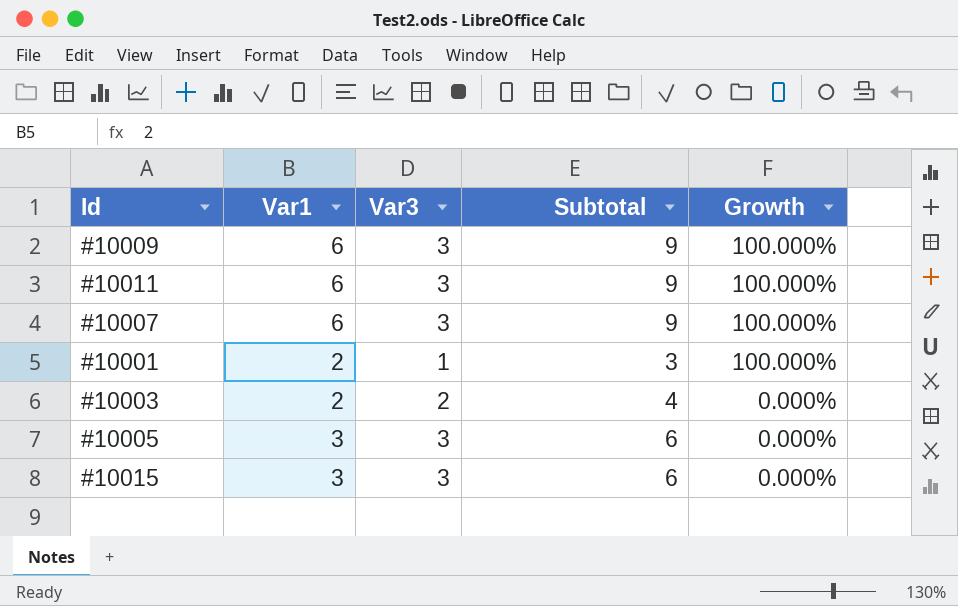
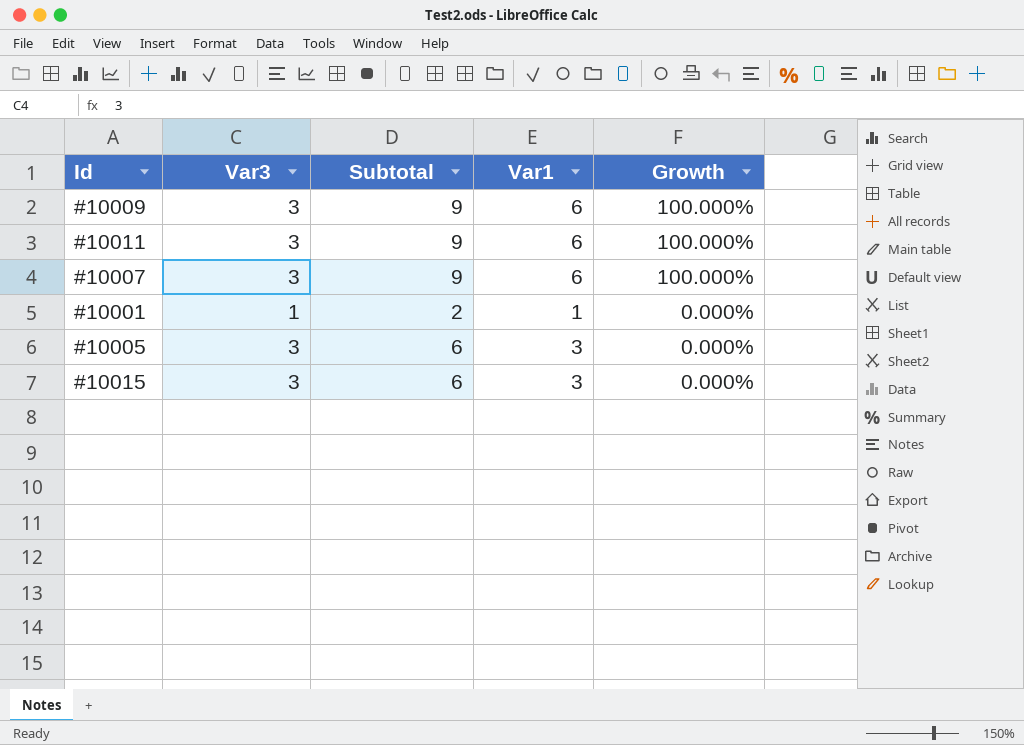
column Var1 | position: 2 -> 4
row #10003: 2 | 2 | 4 | 0.000% -> none
#10001 | Subtotal: 3 -> 2
#10001 | Var1: 2 -> 1
#10001 | Growth: 100.000% -> 0.000%

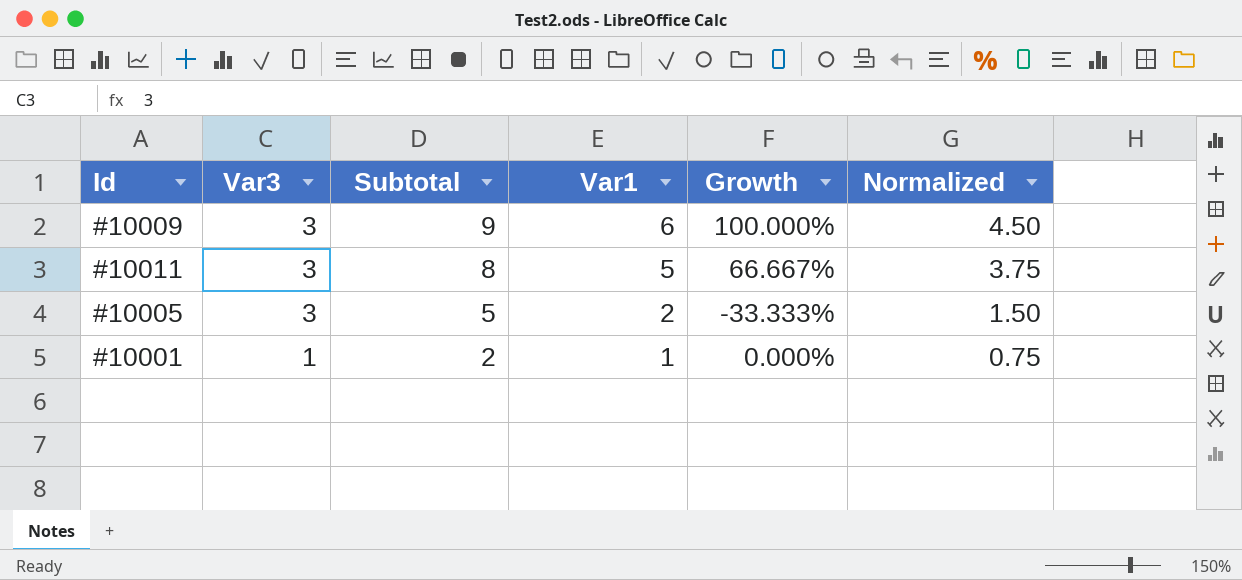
row order: Growth descending -> Var3 descending
column Normalized | formula: none -> [Var1] * 0.75
row #10007: 3 | 9 | 6 | 100.000% -> none
row #10015: 3 | 6 | 3 | 0.000% -> none
#10011 | Subtotal: 9 -> 8
#10011 | Var1: 6 -> 5
#10011 | Growth: 100.000% -> 66.667%
#10005 | Subtotal: 6 -> 5
#10005 | Var1: 3 -> 2
#10005 | Growth: 0.000% -> -33.333%

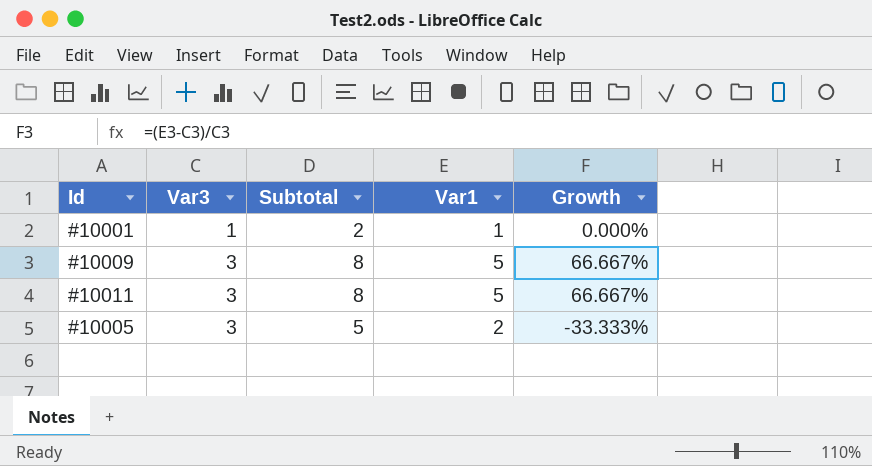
row order: Var3 descending -> Var3 ascending
column Normalized | formula: [Var1] * 0.75 -> none
#10009 | Subtotal: 9 -> 8
#10009 | Var1: 6 -> 5
#10009 | Growth: 100.000% -> 66.667%

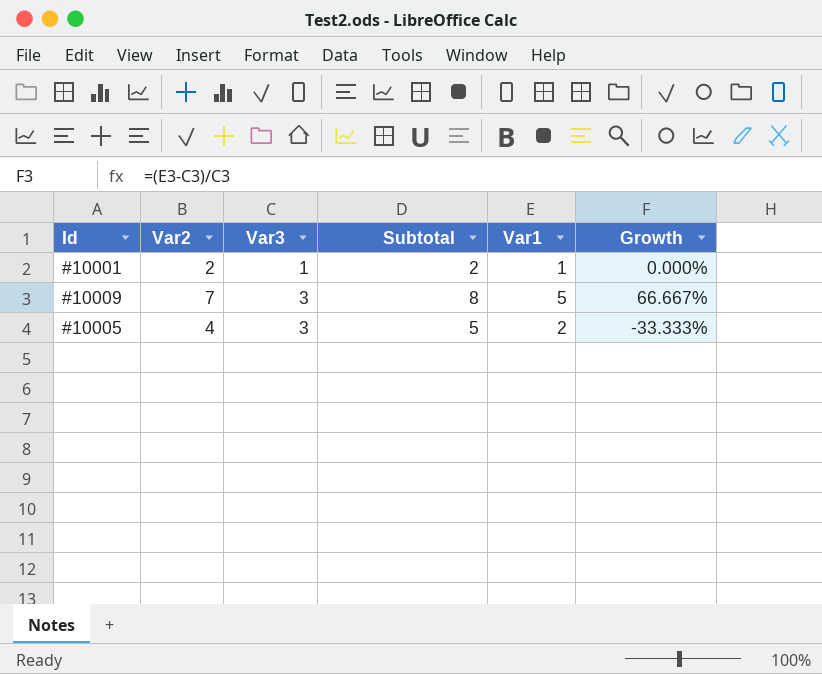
column Var2 | position: none -> 2
row #10011: 3 | 8 | 5 | 66.667% -> none

